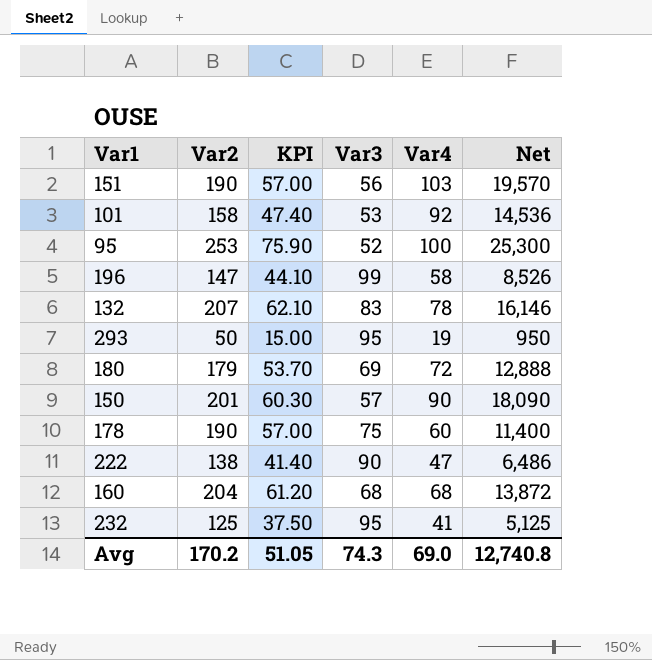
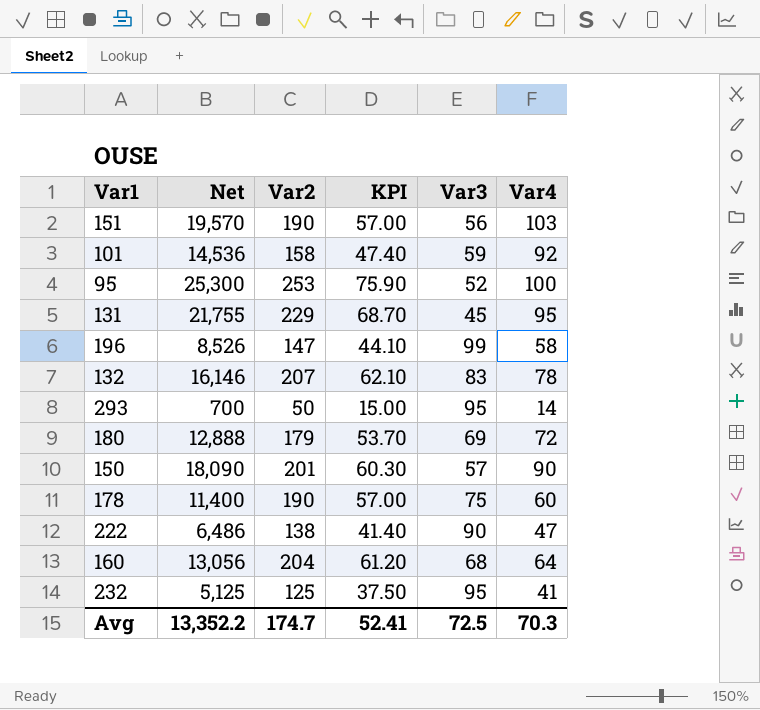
column Net | position: 6 -> 2
101 | Var3: 53 -> 59
row 131: none -> 21,755 | 229 | 68.70 | 45 | 95
293 | Net: 950 -> 700
293 | Var4: 19 -> 14
160 | Net: 13,872 -> 13,056
160 | Var4: 68 -> 64
Avg | Net: 12,740.8 -> 13,352.2
Avg | Var2: 170.2 -> 174.7
Avg | KPI: 51.05 -> 52.41
Avg | Var3: 74.3 -> 72.5
Avg | Var4: 69.0 -> 70.3

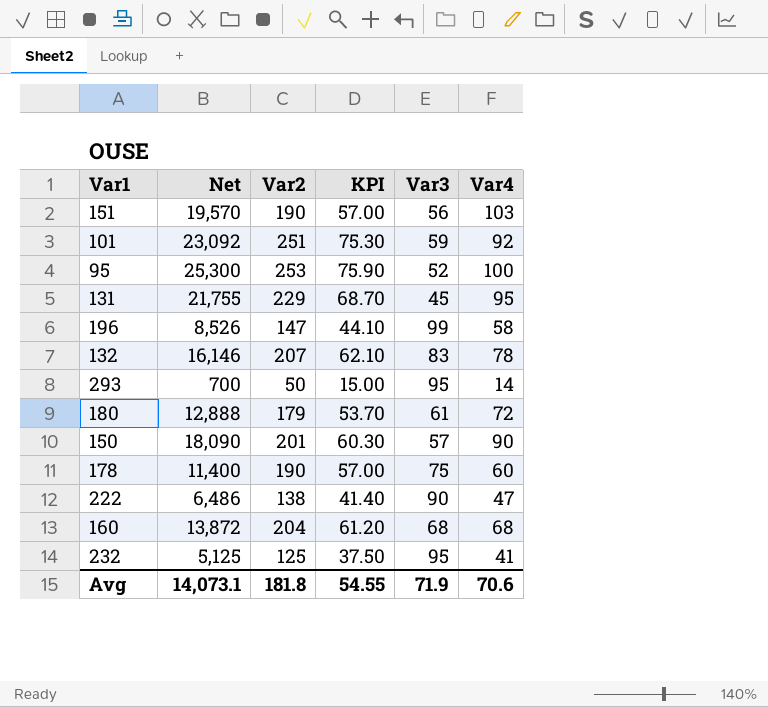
101 | Net: 14,536 -> 23,092
101 | Var2: 158 -> 251
101 | KPI: 47.40 -> 75.30
180 | Var3: 69 -> 61
160 | Net: 13,056 -> 13,872
160 | Var4: 64 -> 68
Avg | Net: 13,352.2 -> 14,073.1
Avg | Var2: 174.7 -> 181.8
Avg | KPI: 52.41 -> 54.55
Avg | Var3: 72.5 -> 71.9
Avg | Var4: 70.3 -> 70.6

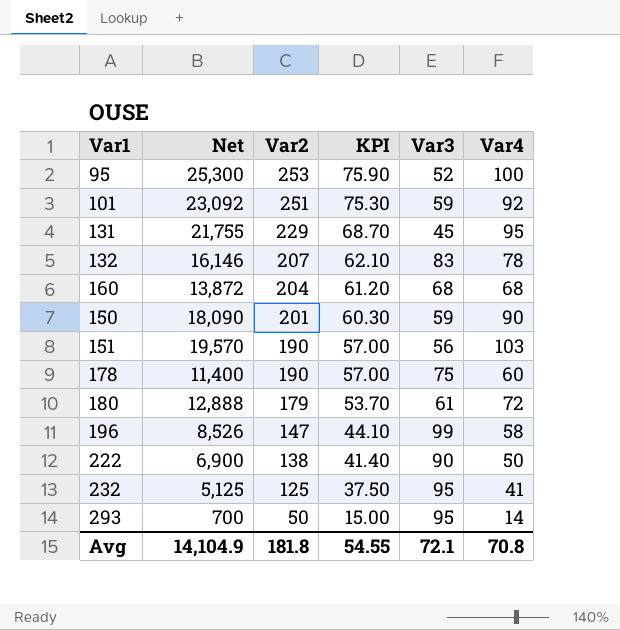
row order: none -> Var2 descending
150 | Var3: 57 -> 59
222 | Net: 6,486 -> 6,900
222 | Var4: 47 -> 50
Avg | Net: 14,073.1 -> 14,104.9
Avg | Var3: 71.9 -> 72.1
Avg | Var4: 70.6 -> 70.8

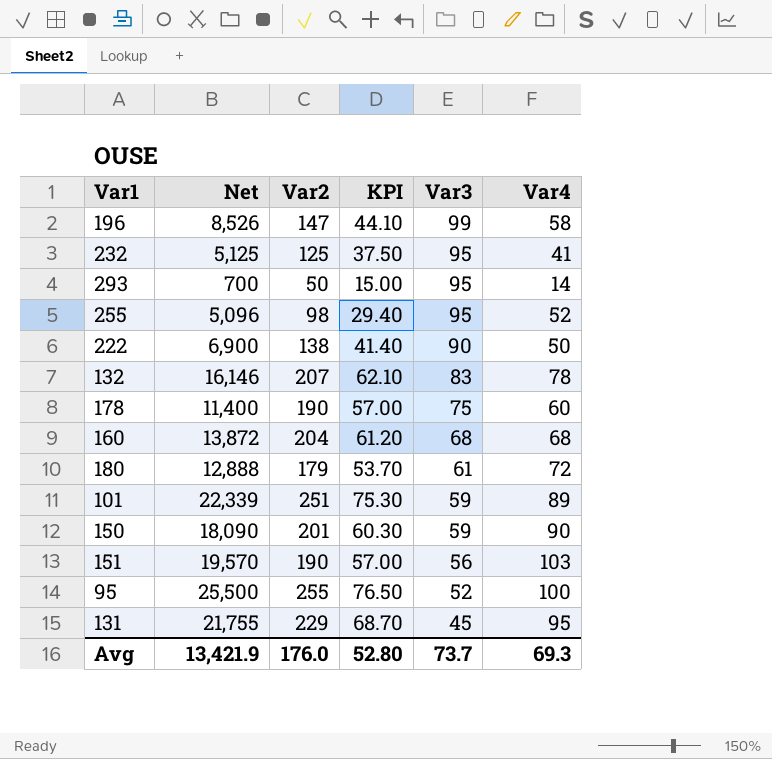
row order: Var2 descending -> Var3 descending
row 255: none -> 5,096 | 98 | 29.40 | 95 | 52
101 | Net: 23,092 -> 22,339
101 | Var4: 92 -> 89
95 | Net: 25,300 -> 25,500
95 | Var2: 253 -> 255
95 | KPI: 75.90 -> 76.50
Avg | Net: 14,104.9 -> 13,421.9
Avg | Var2: 181.8 -> 176.0
Avg | KPI: 54.55 -> 52.80
Avg | Var3: 72.1 -> 73.7
Avg | Var4: 70.8 -> 69.3

